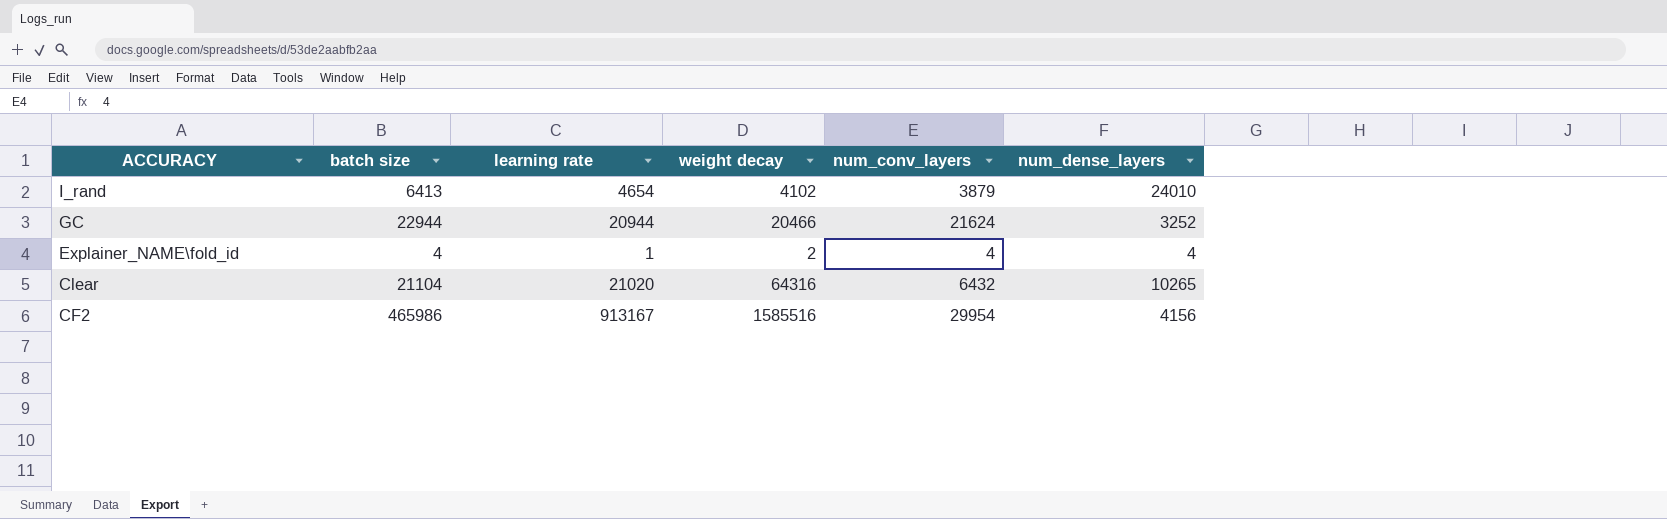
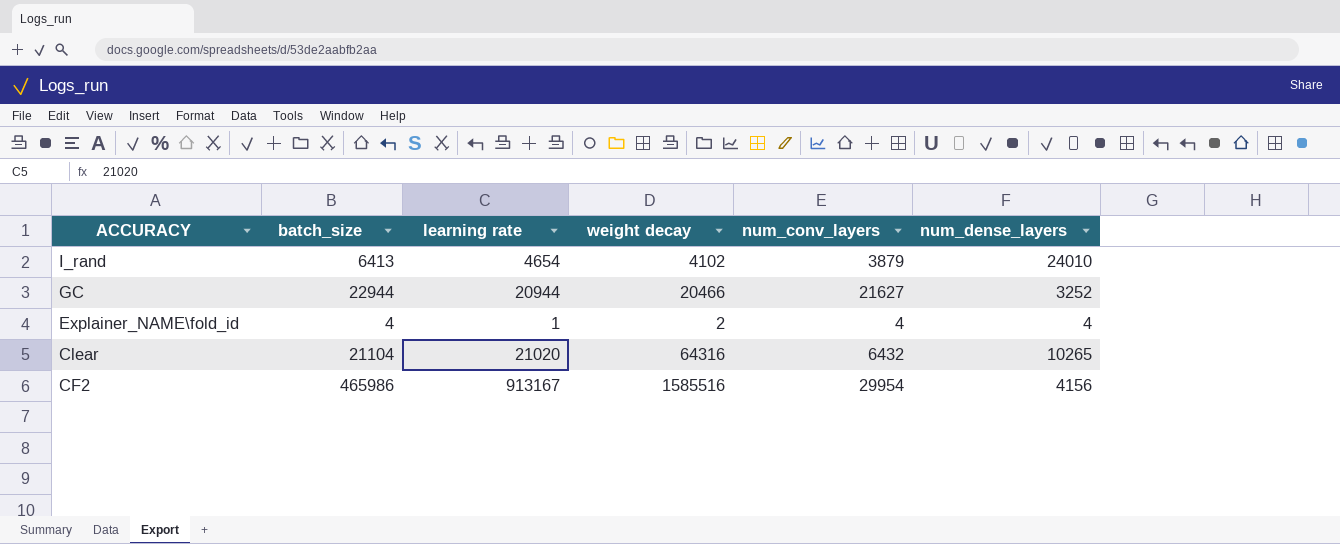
column name: batch size -> batch_size
GC | num_conv_layers: 21624 -> 21627

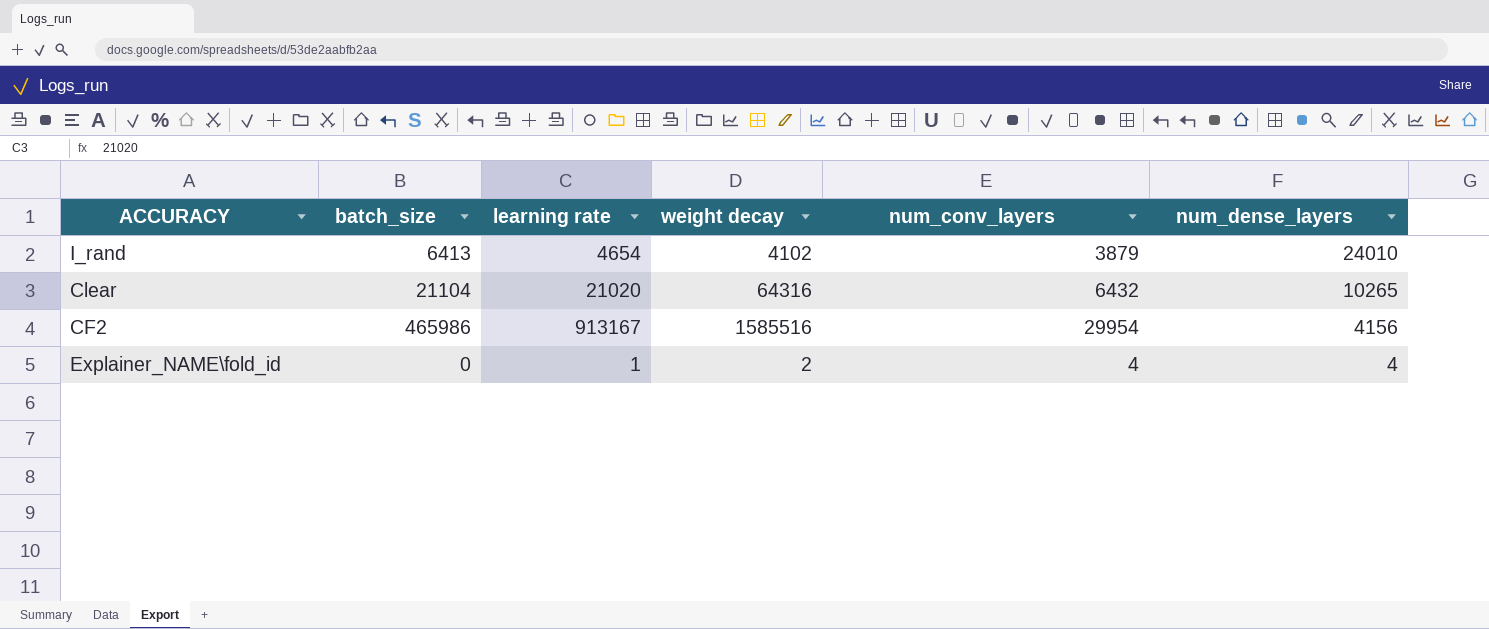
row order: ACCURACY descending -> num_dense_layers descending
row GC: 22944 | 20944 | 20466 | 21627 | 3252 -> none
Explainer_NAME\fold_id | batch_size: 4 -> 0

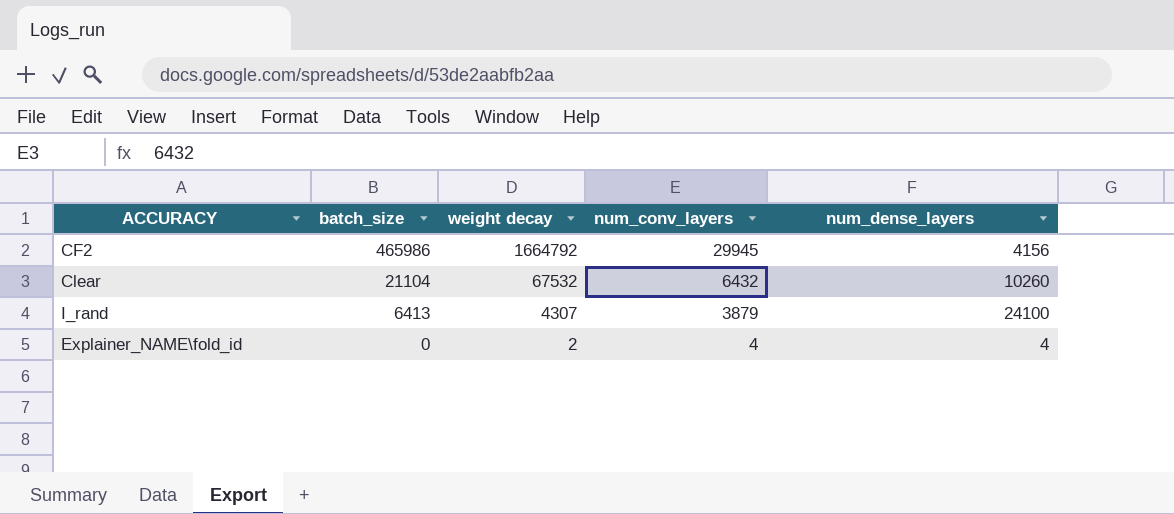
row order: num_dense_layers descending -> batch_size descending
column learning rate | position: 3 -> none
CF2 | weight decay: 1585516 -> 1664792
CF2 | num_conv_layers: 29954 -> 29945
Clear | weight decay: 64316 -> 67532
Clear | num_dense_layers: 10265 -> 10260
I_rand | weight decay: 4102 -> 4307
I_rand | num_dense_layers: 24010 -> 24100

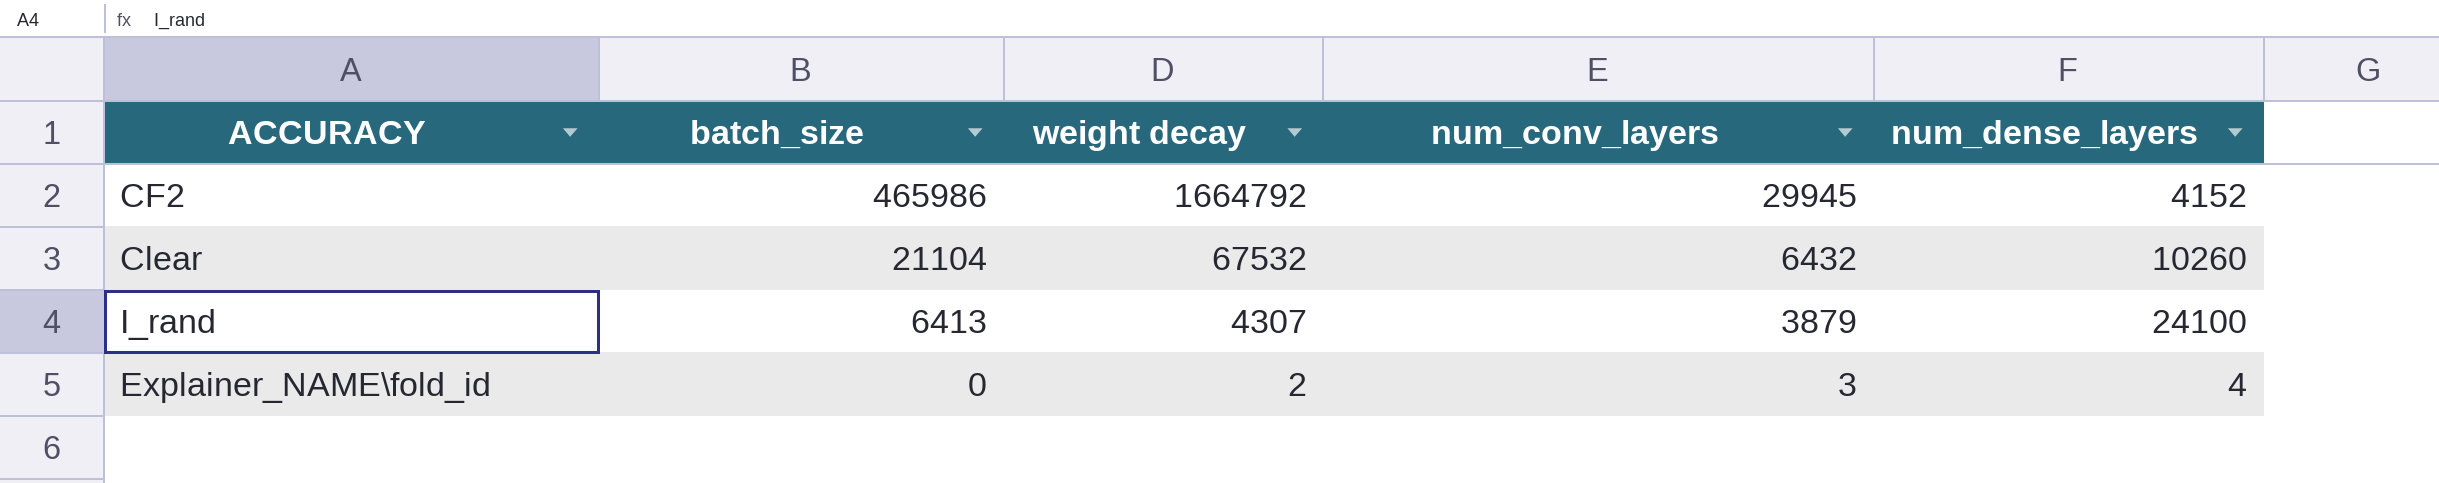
CF2 | num_dense_layers: 4156 -> 4152
Explainer_NAME\fold_id | num_conv_layers: 4 -> 3

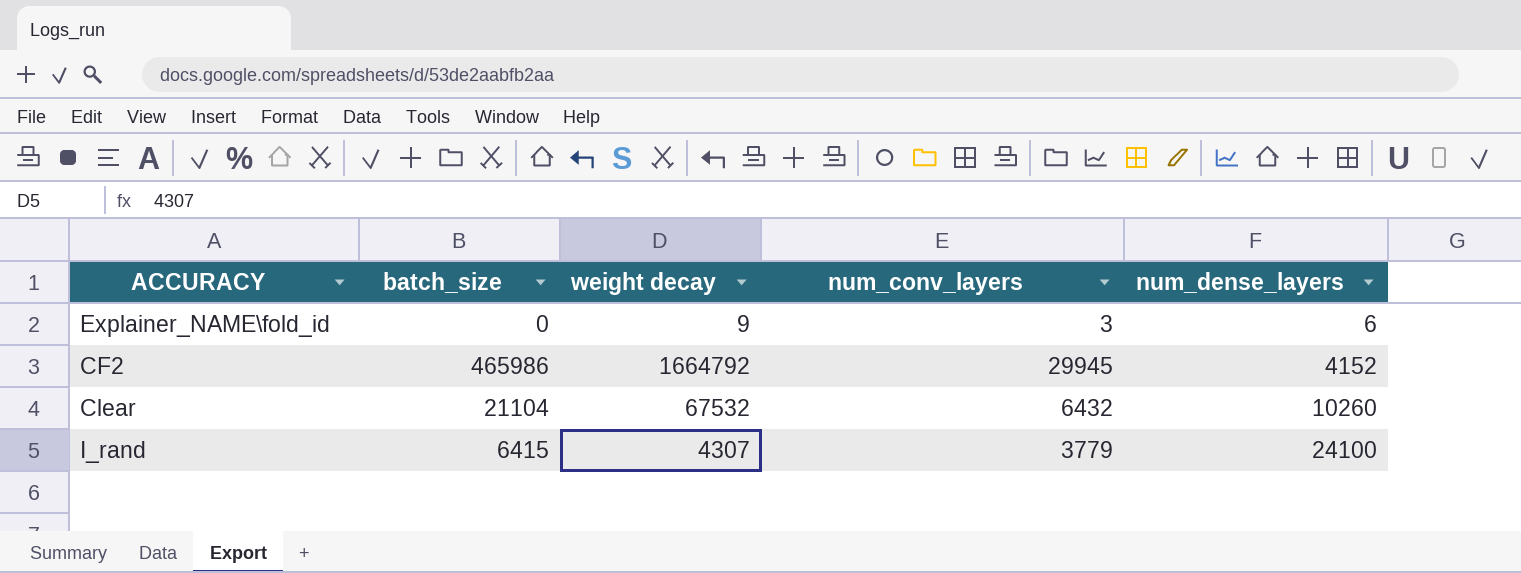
row order: batch_size descending -> num_dense_layers ascending
Explainer_NAME\fold_id | weight decay: 2 -> 9
Explainer_NAME\fold_id | num_dense_layers: 4 -> 6
I_rand | batch_size: 6413 -> 6415
I_rand | num_conv_layers: 3879 -> 3779

